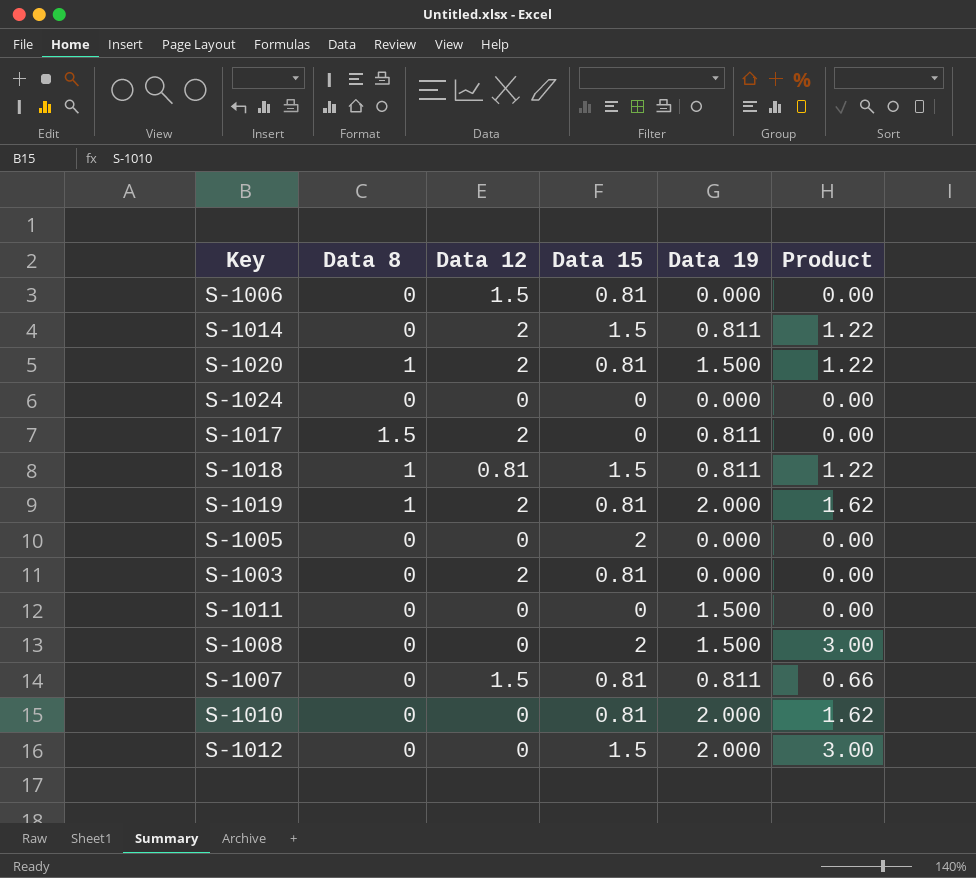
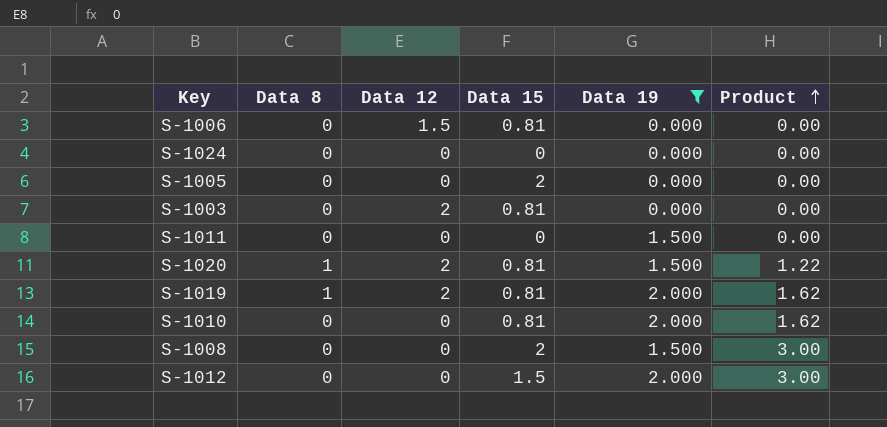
filter: none -> Data 19 != 0.811
row order: none -> Product ascending

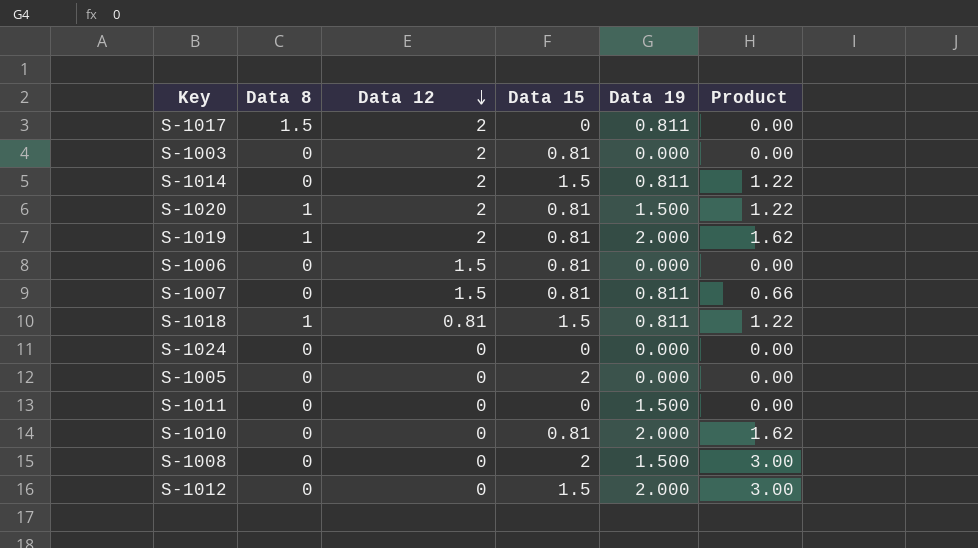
filter: Data 19 != 0.811 -> none
row order: Product ascending -> Data 12 descending

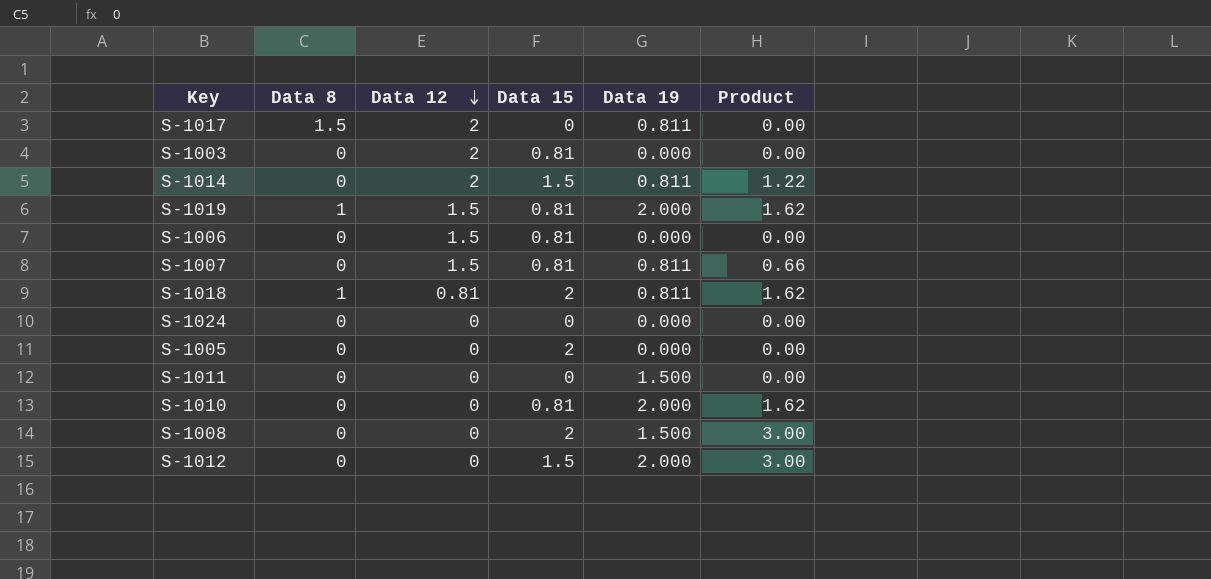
row S-1020: 1 | 2 | 0.81 | 1.500 | 1.22 -> none
S-1019 | Data 12: 2 -> 1.5
S-1018 | Data 15: 1.5 -> 2
S-1018 | Product: 1.22 -> 1.62

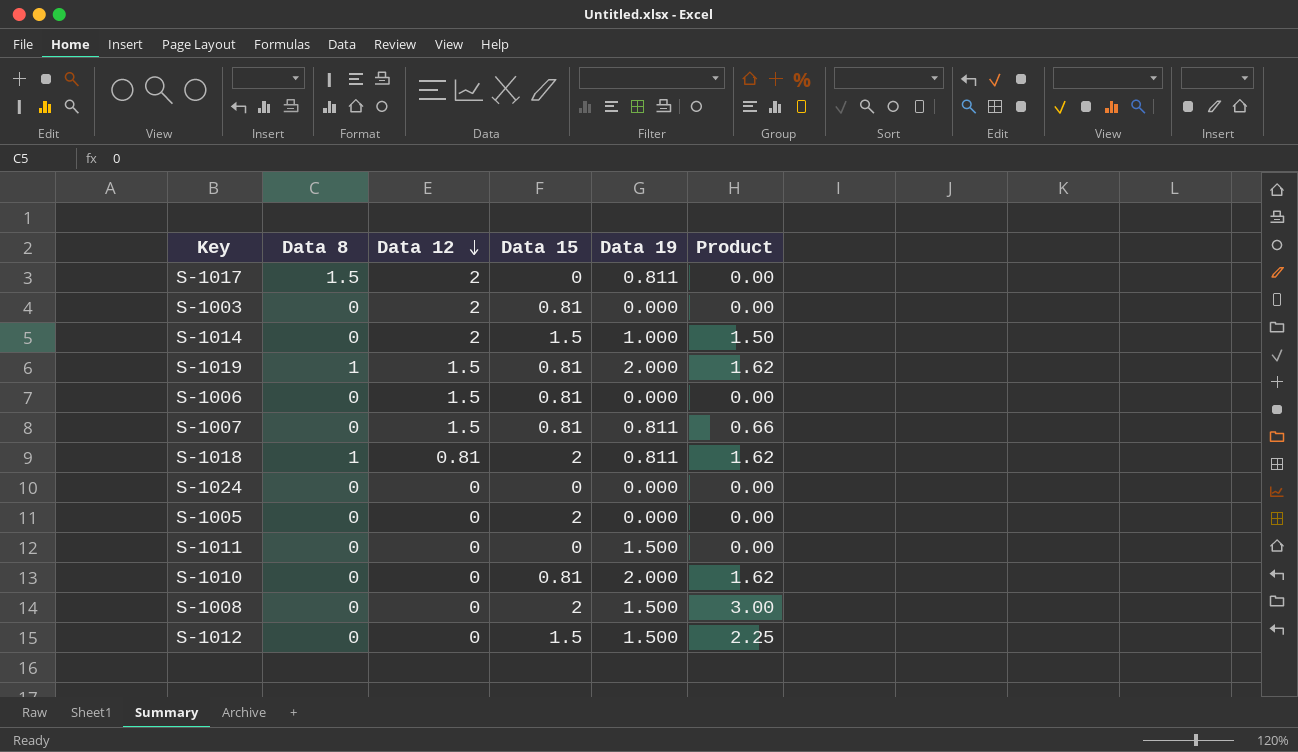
S-1014 | Data 19: 0.811 -> 1.000
S-1014 | Product: 1.22 -> 1.50
S-1012 | Data 19: 2.000 -> 1.500
S-1012 | Product: 3.00 -> 2.25

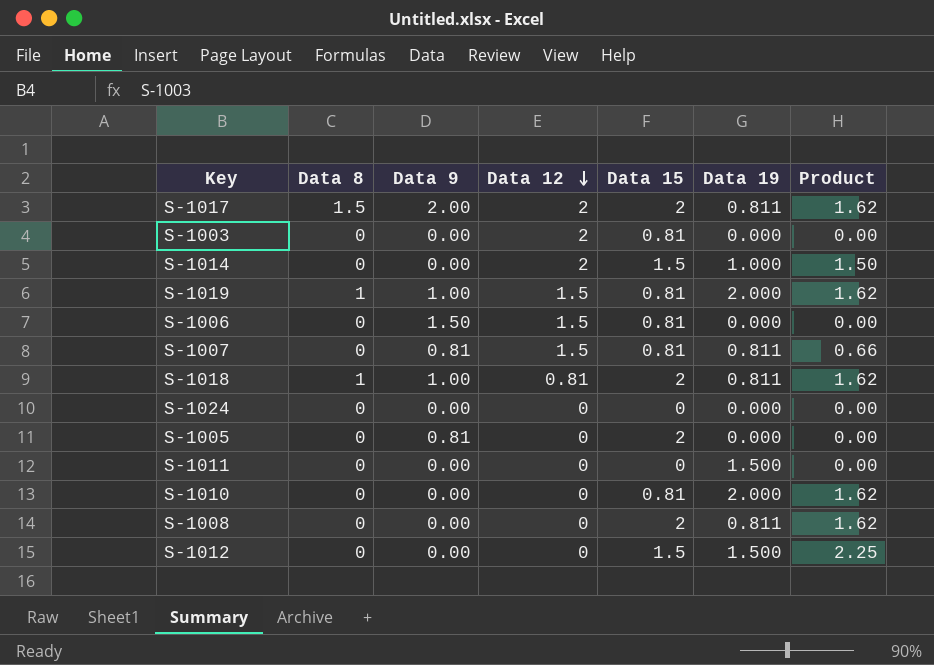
column Data 9 | position: none -> 3
S-1017 | Data 15: 0 -> 2
S-1017 | Product: 0.00 -> 1.62
S-1008 | Data 19: 1.500 -> 0.811
S-1008 | Product: 3.00 -> 1.62

